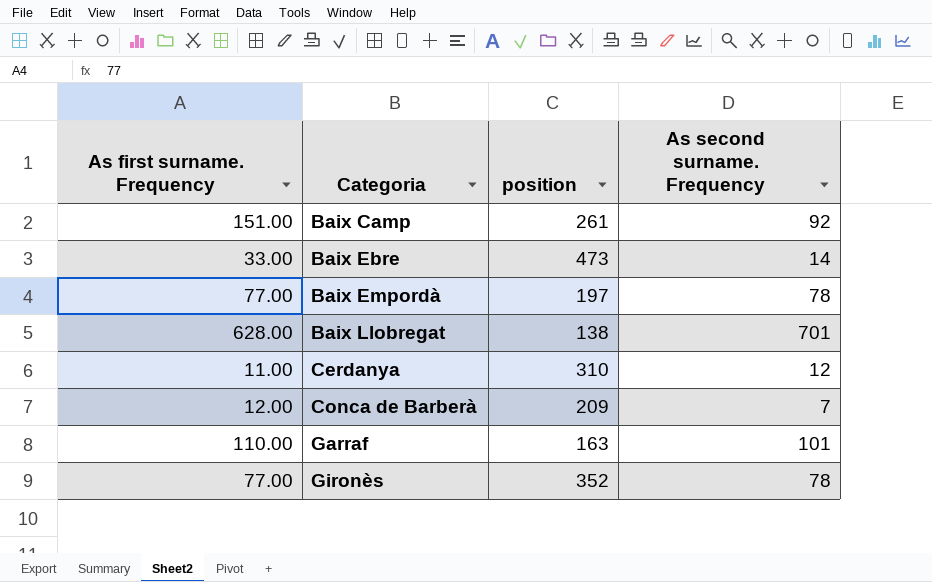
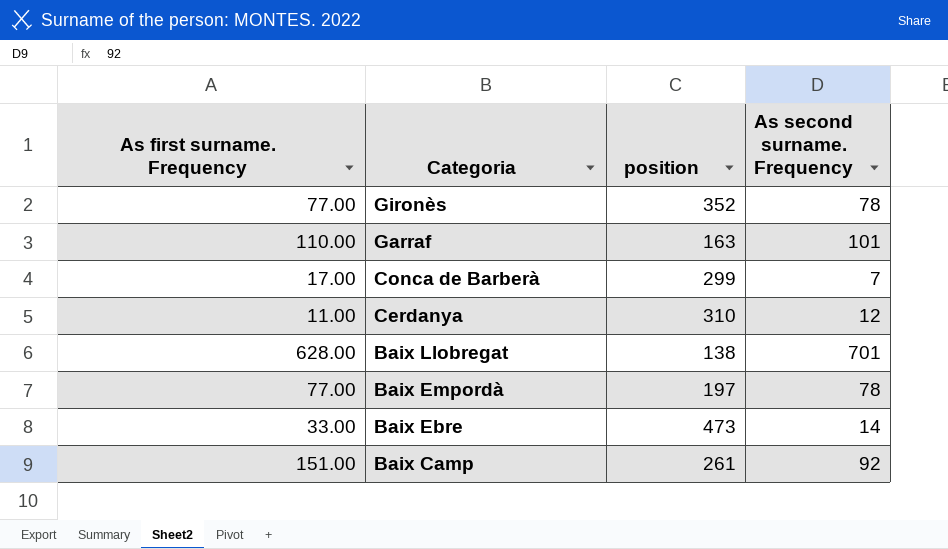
row order: Categoria ascending -> Categoria descending
Conca de Barberà | As first surname. Frequency: 12.00 -> 17.00
Conca de Barberà | position: 209 -> 299

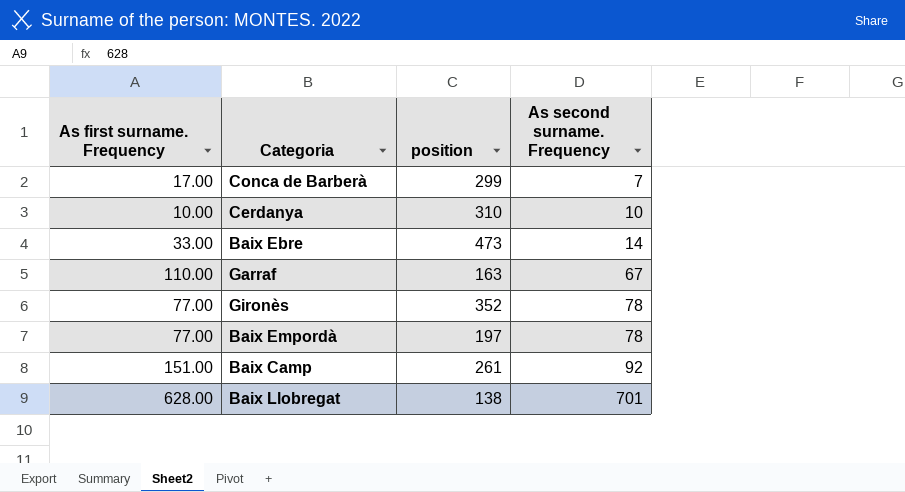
row order: Categoria descending -> As second surname. Frequency ascending
Cerdanya | As first surname. Frequency: 11.00 -> 10.00
Cerdanya | As second surname. Frequency: 12 -> 10
Garraf | As second surname. Frequency: 101 -> 67

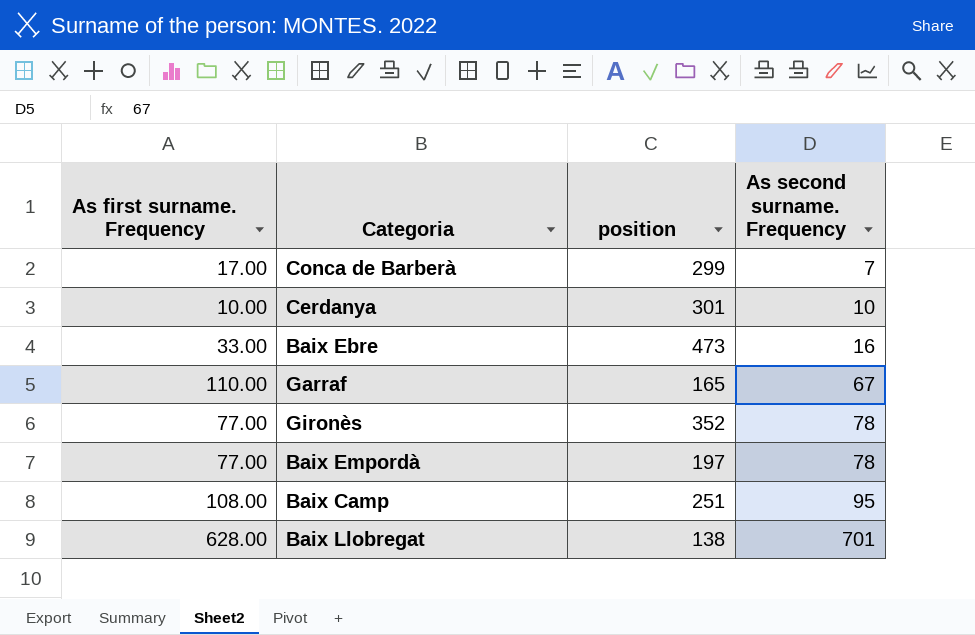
Cerdanya | position: 310 -> 301
Baix Ebre | As second surname. Frequency: 14 -> 16
Garraf | position: 163 -> 165
Baix Camp | As first surname. Frequency: 151.00 -> 108.00
Baix Camp | position: 261 -> 251
Baix Camp | As second surname. Frequency: 92 -> 95

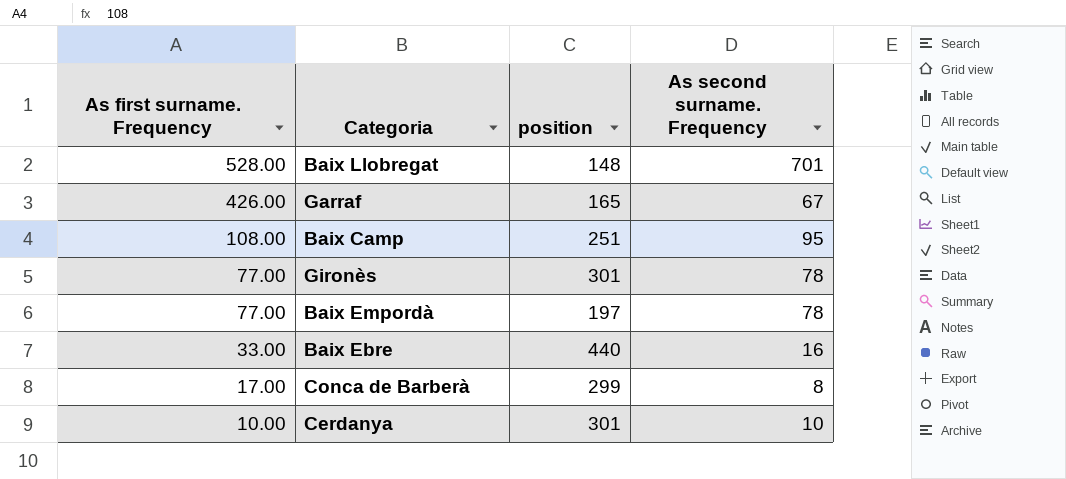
row order: As second surname. Frequency ascending -> As first surname. Frequency descending
Baix Llobregat | As first surname. Frequency: 628.00 -> 528.00
Baix Llobregat | position: 138 -> 148
Garraf | As first surname. Frequency: 110.00 -> 426.00
Gironès | position: 352 -> 301
Baix Ebre | position: 473 -> 440
Conca de Barberà | As second surname. Frequency: 7 -> 8

